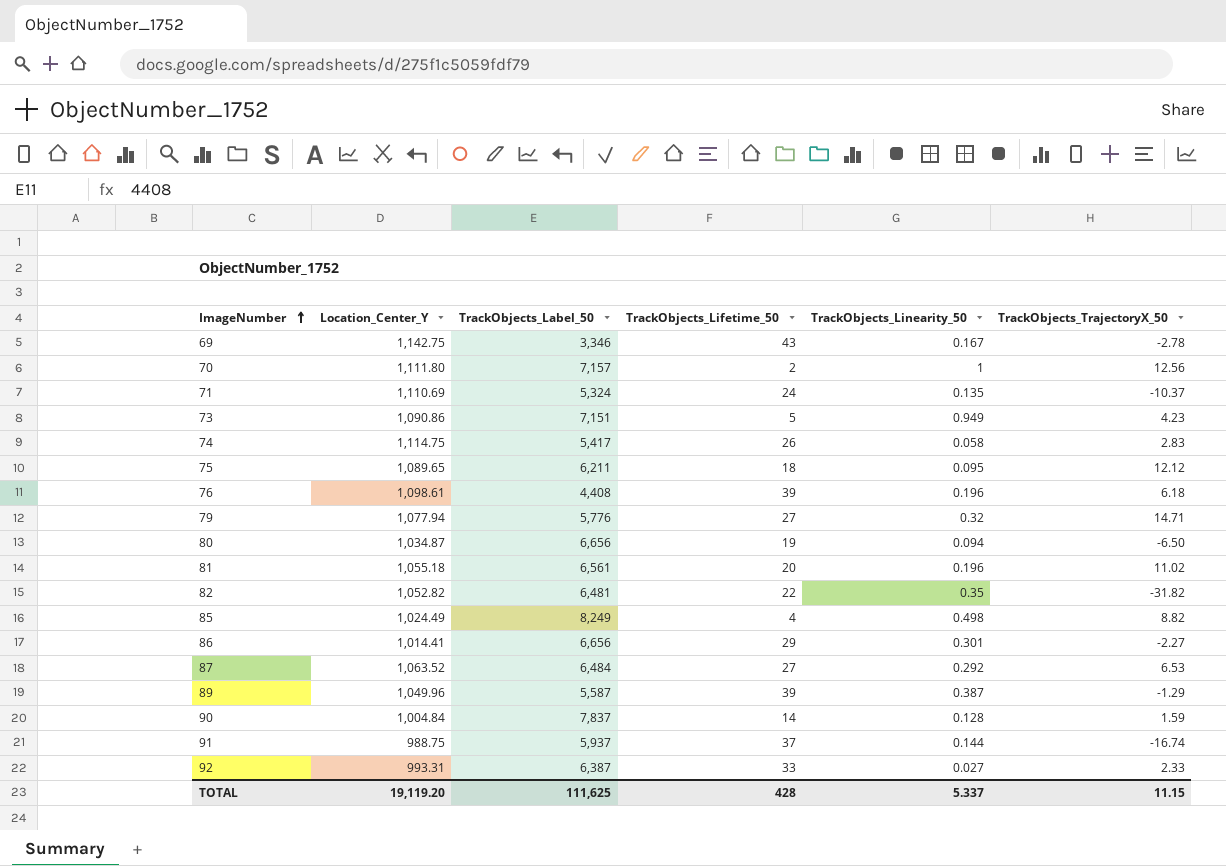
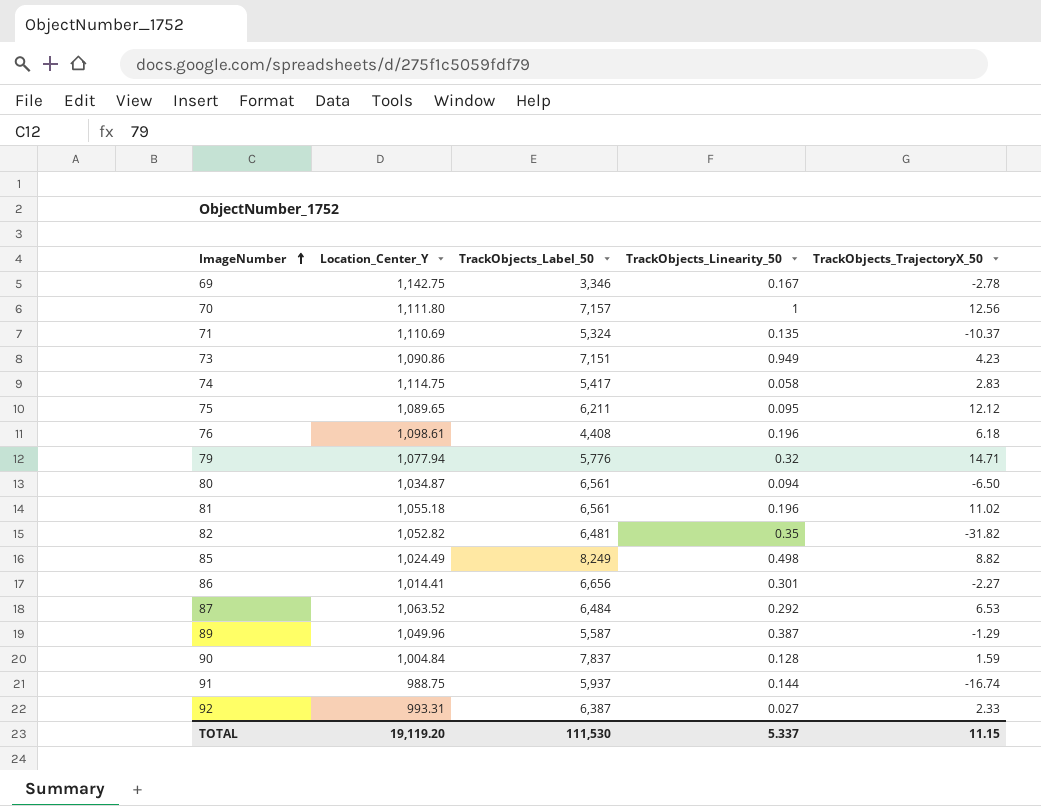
column TrackObjects_Lifetime_50 | position: 4 -> none
80 | TrackObjects_Label_50: 6,656 -> 6,561
TOTAL | TrackObjects_Label_50: 111,625 -> 111,530

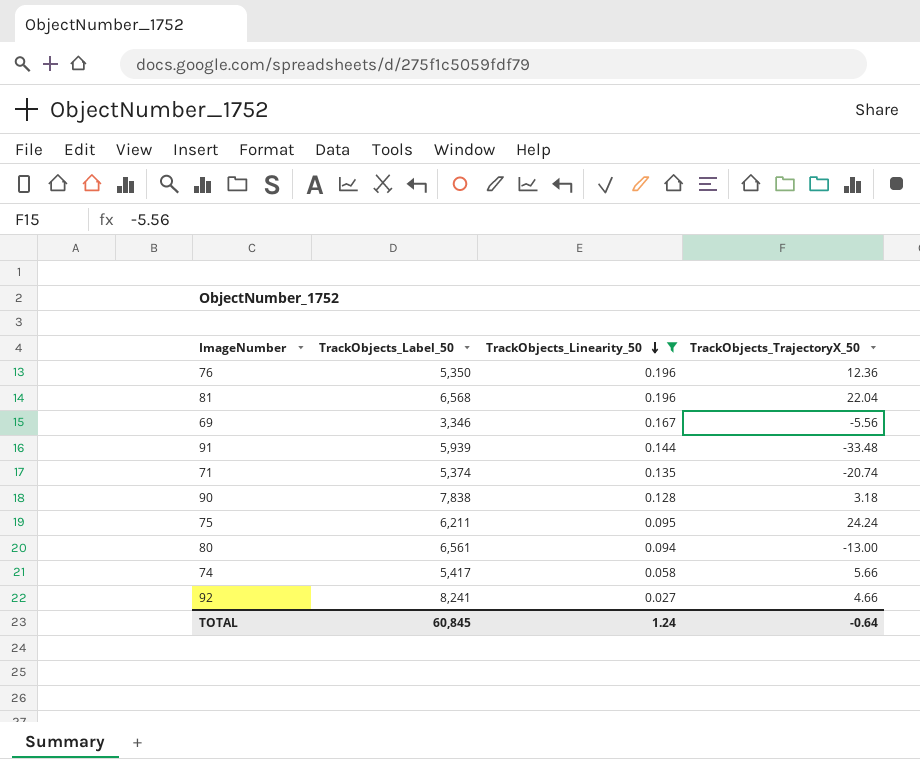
filter: none -> TrackObjects_Linearity_50 <= 0.196
row order: ImageNumber ascending -> TrackObjects_Linearity_50 descending
column Location_Center_Y | position: 2 -> none
76 | TrackObjects_Label_50: 4,408 -> 5,350
76 | TrackObjects_TrajectoryX_50: 6.18 -> 12.36
81 | TrackObjects_Label_50: 6,561 -> 6,568
81 | TrackObjects_TrajectoryX_50: 11.02 -> 22.04
69 | TrackObjects_TrajectoryX_50: -2.78 -> -5.56
91 | TrackObjects_Label_50: 5,937 -> 5,939
91 | TrackObjects_TrajectoryX_50: -16.74 -> -33.48
71 | TrackObjects_Label_50: 5,324 -> 5,374
71 | TrackObjects_TrajectoryX_50: -10.37 -> -20.74
90 | TrackObjects_Label_50: 7,837 -> 7,838
90 | TrackObjects_TrajectoryX_50: 1.59 -> 3.18
75 | TrackObjects_TrajectoryX_50: 12.12 -> 24.24
80 | TrackObjects_TrajectoryX_50: -6.50 -> -13.00
74 | TrackObjects_TrajectoryX_50: 2.83 -> 5.66
92 | TrackObjects_Label_50: 6,387 -> 8,241
92 | TrackObjects_TrajectoryX_50: 2.33 -> 4.66
TOTAL | TrackObjects_Label_50: 111,530 -> 60,845
TOTAL | TrackObjects_Linearity_50: 5.337 -> 1.24
TOTAL | TrackObjects_TrajectoryX_50: 11.15 -> -0.64

